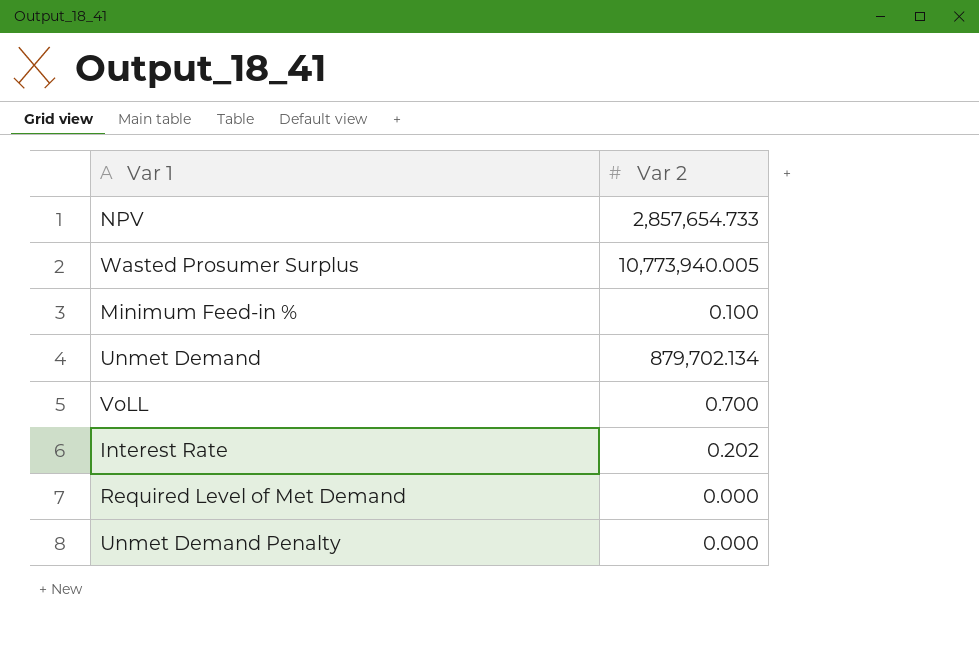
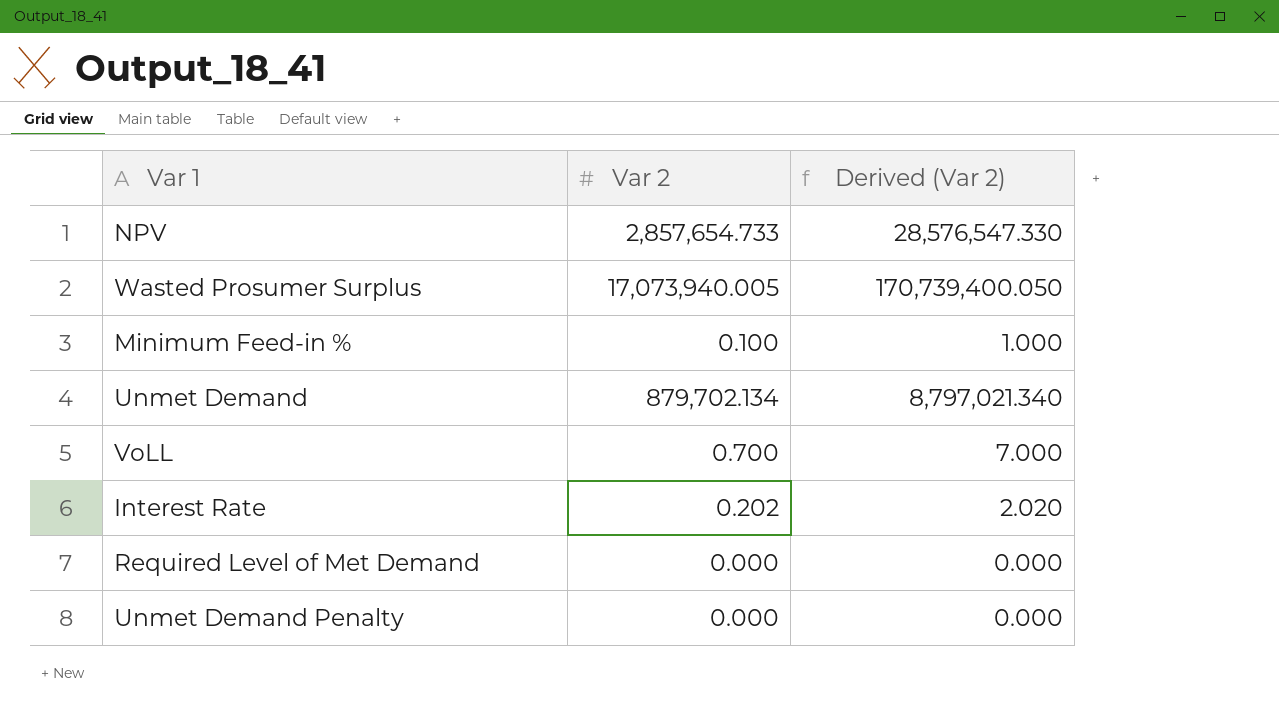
column Derived (Var 2) | formula: none -> [Var 2] * 10
Wasted Prosumer Surplus | Var 2: 10,773,940.005 -> 17,073,940.005

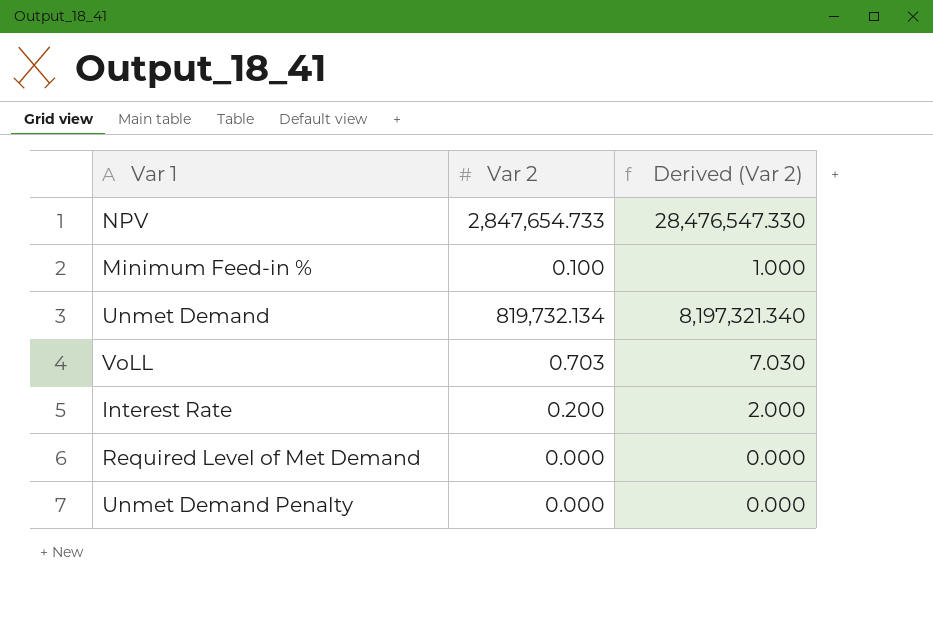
row Wasted Prosumer Surplus: 17,073,940.005 | 170,739,400.050 -> none
NPV | Var 2: 2,857,654.733 -> 2,847,654.733
NPV | Derived (Var 2): 28,576,547.330 -> 28,476,547.330
Unmet Demand | Var 2: 879,702.134 -> 819,732.134
Unmet Demand | Derived (Var 2): 8,797,021.340 -> 8,197,321.340
VoLL | Var 2: 0.700 -> 0.703
VoLL | Derived (Var 2): 7.000 -> 7.030
Interest Rate | Var 2: 0.202 -> 0.200
Interest Rate | Derived (Var 2): 2.020 -> 2.000

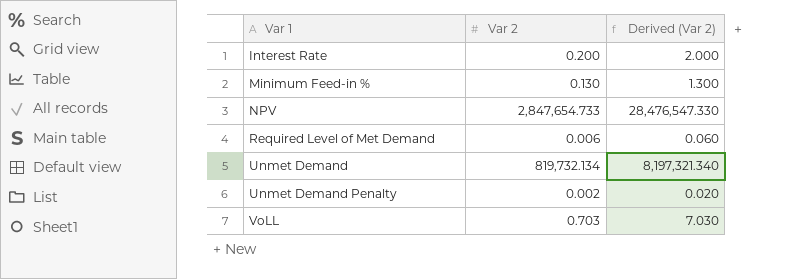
row order: none -> Var 1 ascending
Minimum Feed-in % | Var 2: 0.100 -> 0.130
Minimum Feed-in % | Derived (Var 2): 1.000 -> 1.300
Required Level of Met Demand | Var 2: 0.000 -> 0.006
Required Level of Met Demand | Derived (Var 2): 0.000 -> 0.060
Unmet Demand Penalty | Var 2: 0.000 -> 0.002
Unmet Demand Penalty | Derived (Var 2): 0.000 -> 0.020

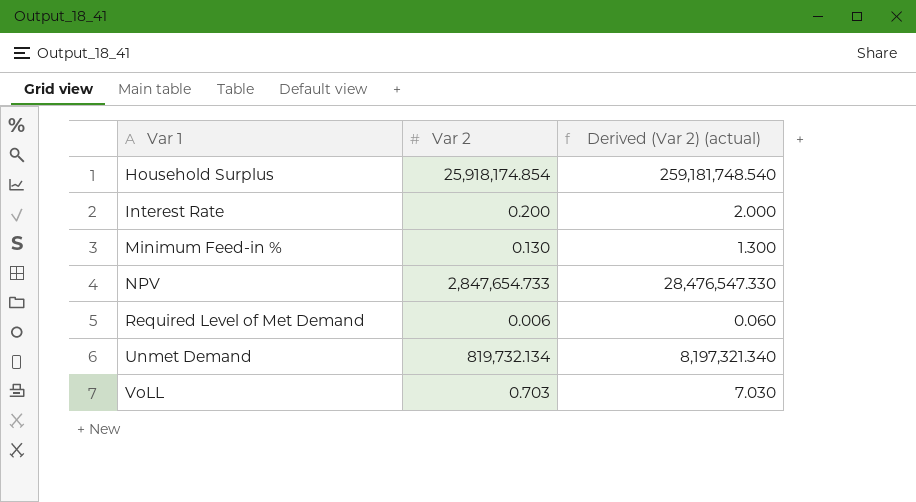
column name: Derived (Var 2) -> Derived (Var 2) (actual)
row Unmet Demand Penalty: 0.002 | 0.020 -> none
row Household Surplus: none -> 25,918,174.854 | 259,181,748.540

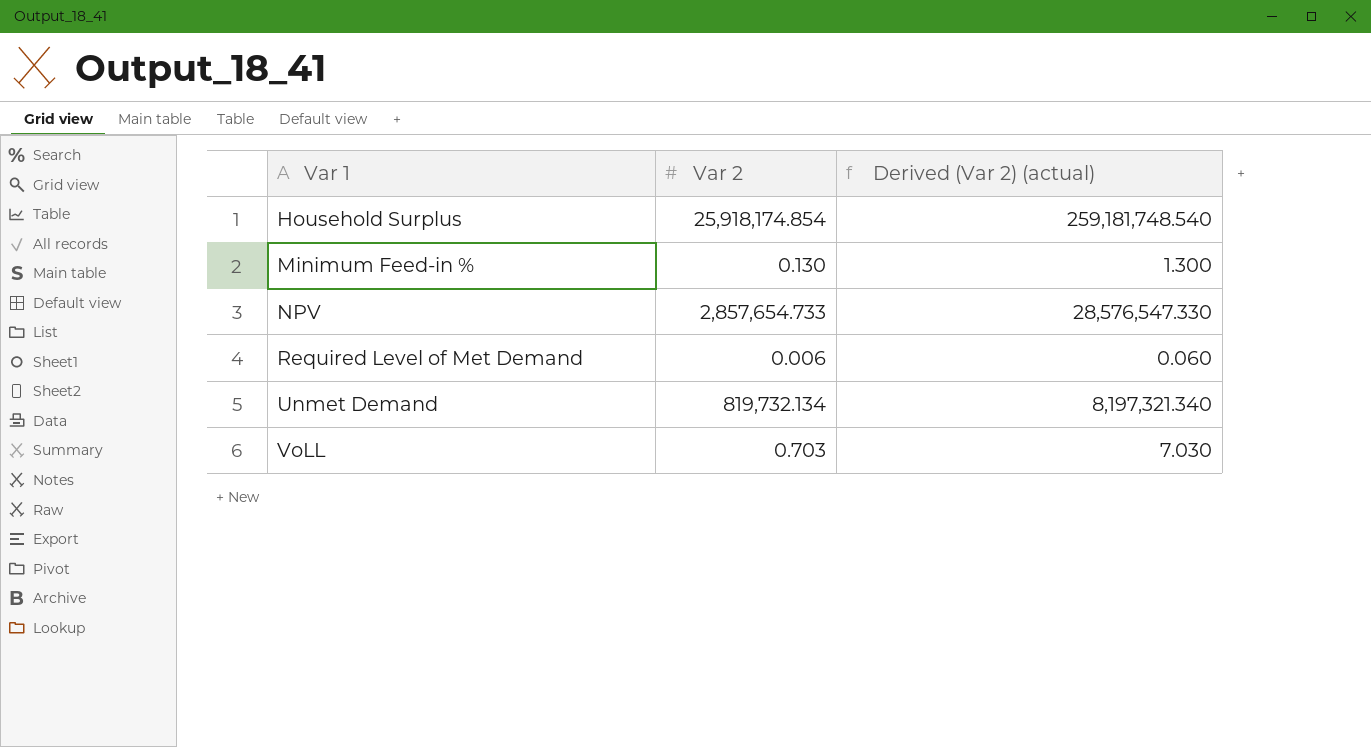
row Interest Rate: 0.200 | 2.000 -> none
NPV | Var 2: 2,847,654.733 -> 2,857,654.733
NPV | Derived (Var 2) (actual): 28,476,547.330 -> 28,576,547.330

